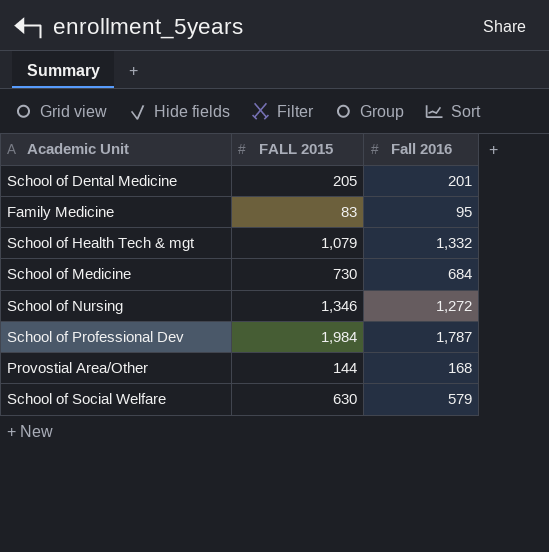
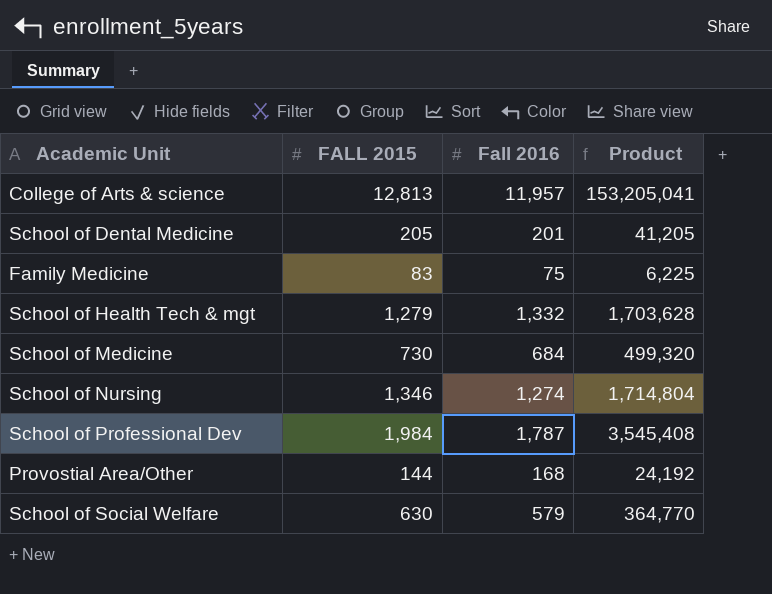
column Product | formula: none -> [FALL 2015] * [Fall 2016]
row College of Arts & science: none -> 12,813 | 11,957 | 153,205,041
Family Medicine | Fall 2016: 95 -> 75
School of Health Tech & mgt | FALL 2015: 1,079 -> 1,279
School of Nursing | Fall 2016: 1,272 -> 1,274

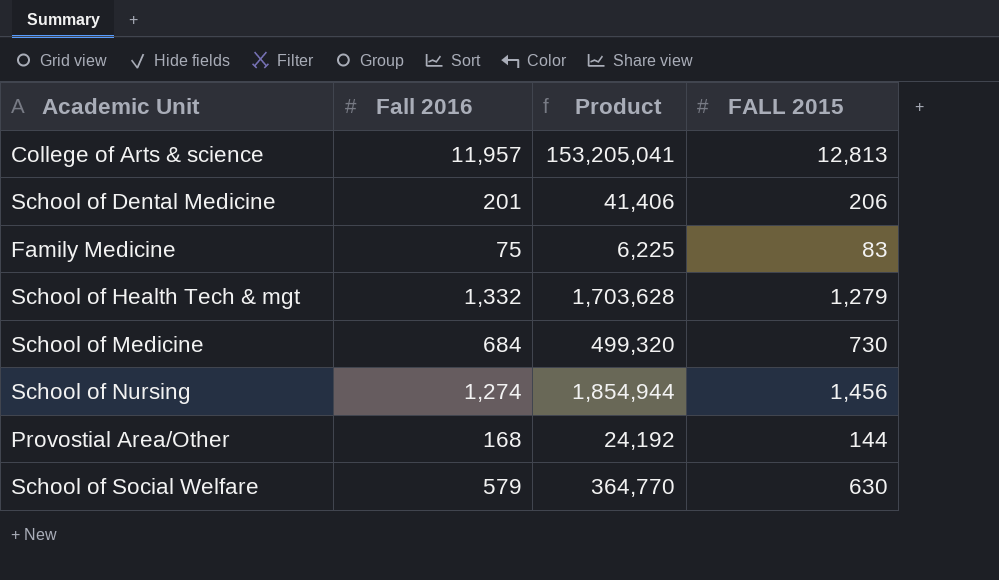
column FALL 2015 | position: 2 -> 4
row School of Professional Dev: 1,984 | 1,787 | 3,545,408 -> none
School of Dental Medicine | Product: 41,205 -> 41,406
School of Dental Medicine | FALL 2015: 205 -> 206
School of Nursing | Product: 1,714,804 -> 1,854,944
School of Nursing | FALL 2015: 1,346 -> 1,456

